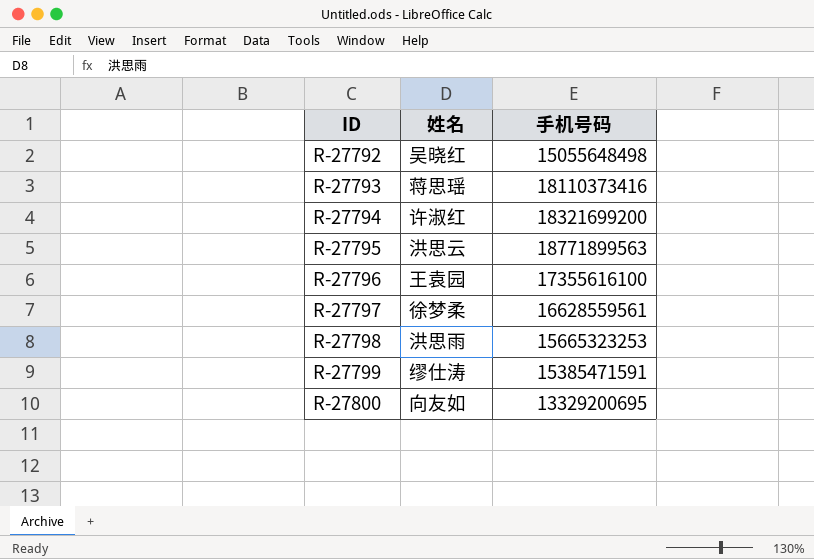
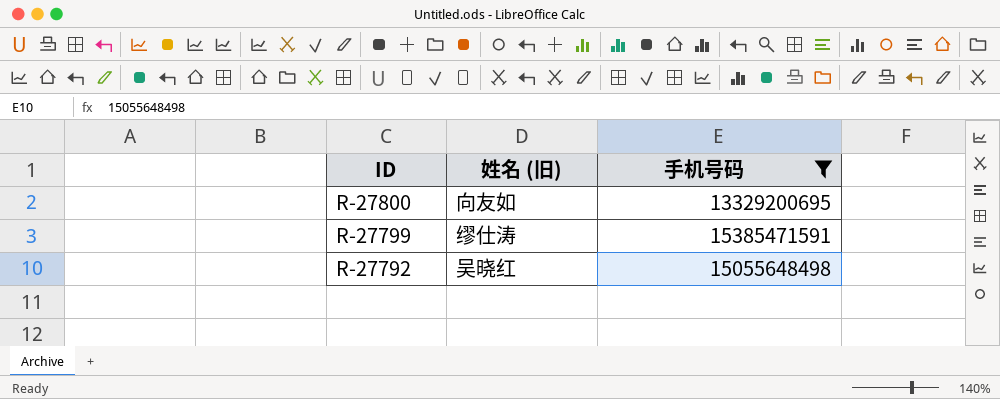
filter: none -> 手机号码 <= 15385471591
row order: ID ascending -> ID descending
column name: 姓名 -> 姓名 (旧)

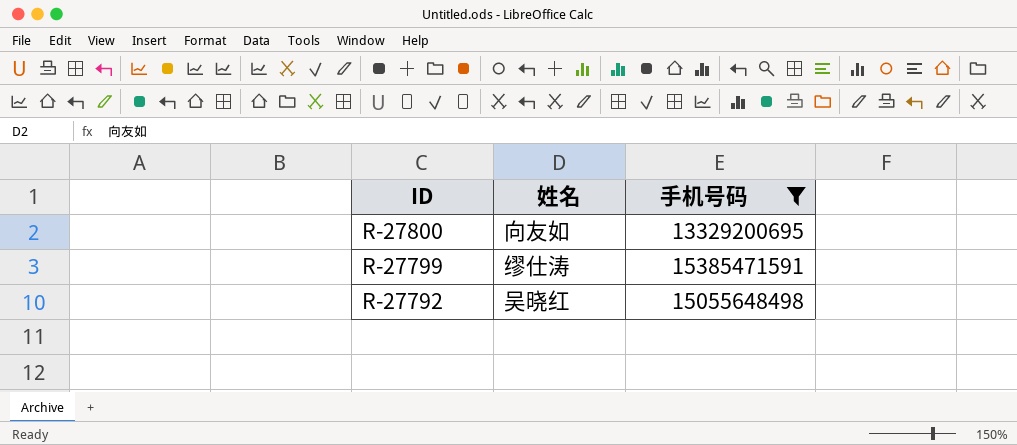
column name: 姓名 (旧) -> 姓名

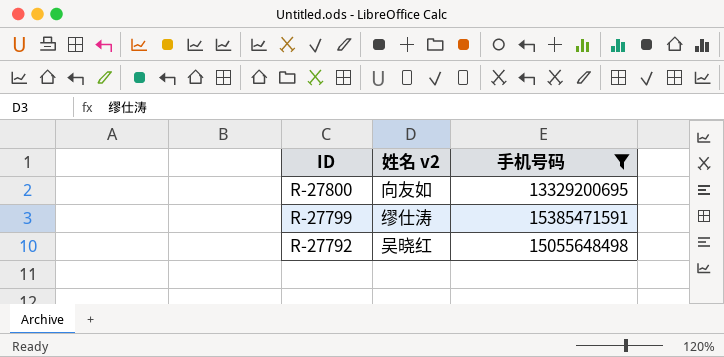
column name: 姓名 -> 姓名 v2

